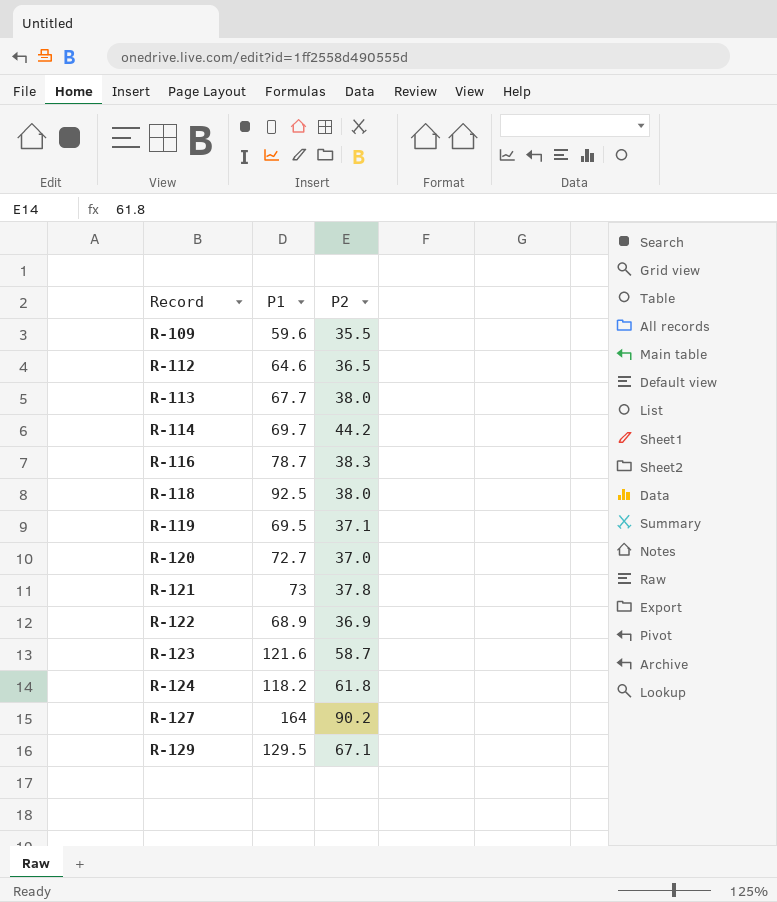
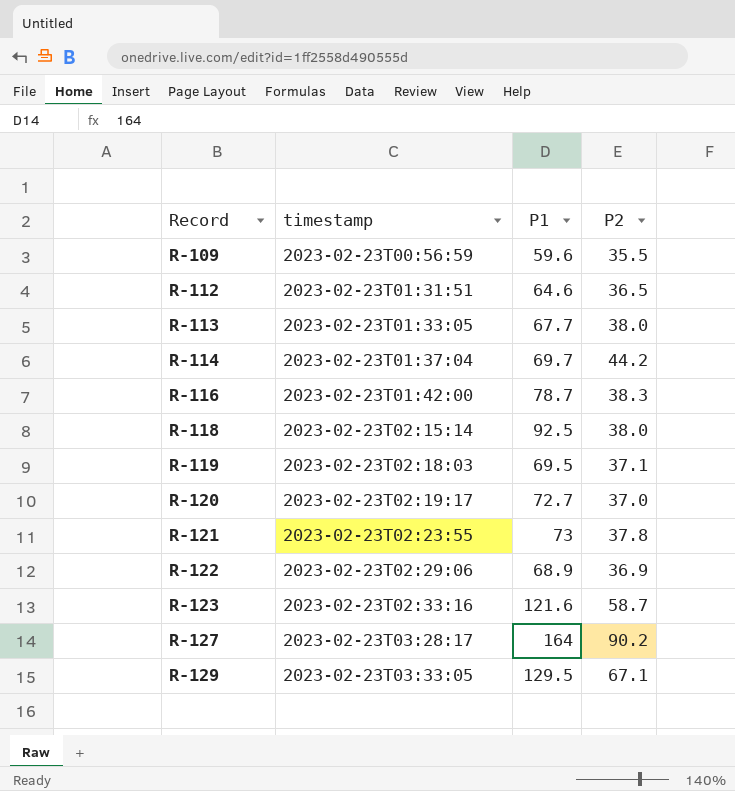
column timestamp | position: none -> 2
row R-124: 118.2 | 61.8 -> none

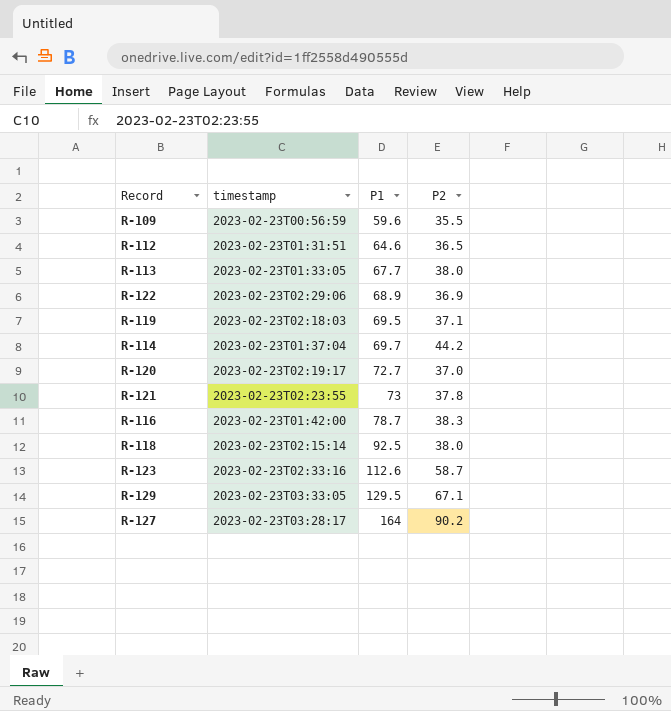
row order: Record ascending -> P1 ascending
R-123 | P1: 121.6 -> 112.6

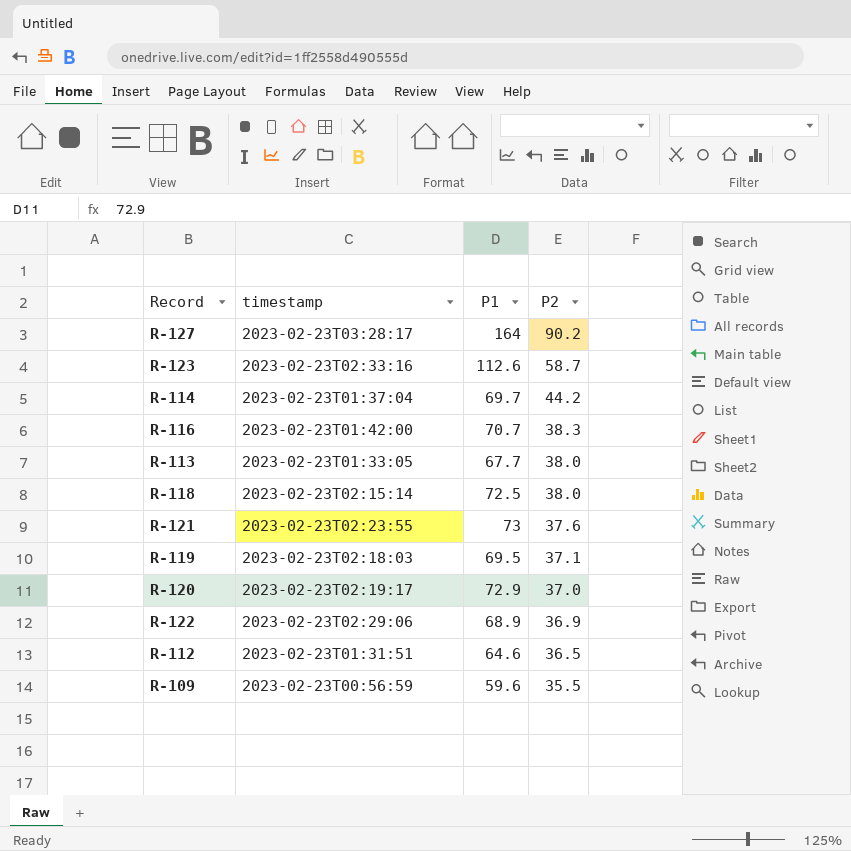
row order: P1 ascending -> P2 descending
row R-129: 2023-02-23T03:33:05 | 129.5 | 67.1 -> none
R-116 | P1: 78.7 -> 70.7
R-118 | P1: 92.5 -> 72.5
R-121 | P2: 37.8 -> 37.6
R-120 | P1: 72.7 -> 72.9

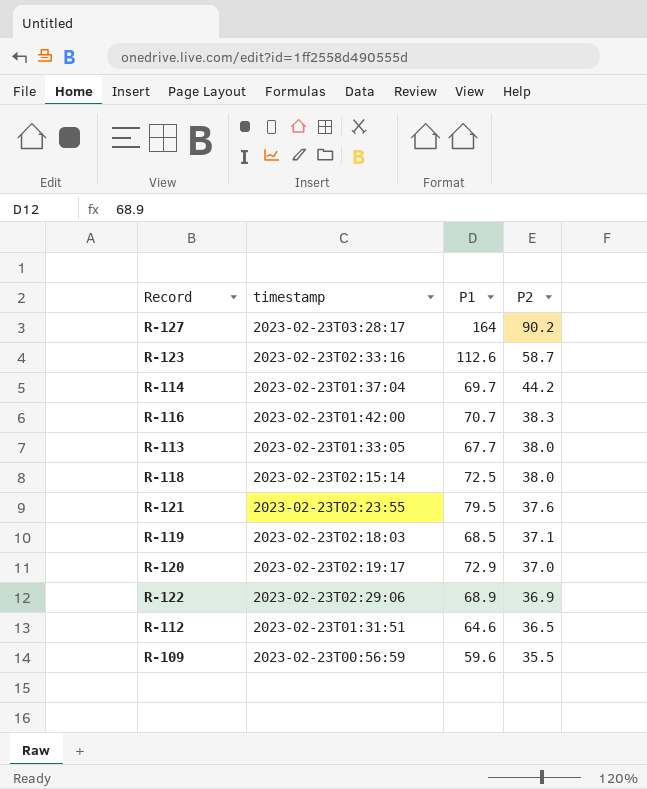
R-121 | P1: 73 -> 79.5
R-119 | P1: 69.5 -> 68.5

